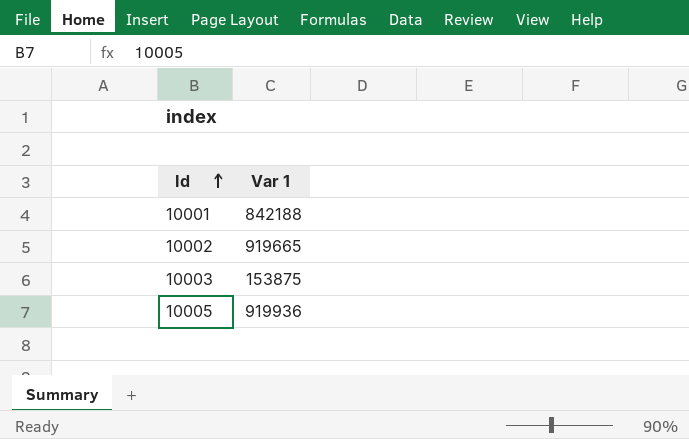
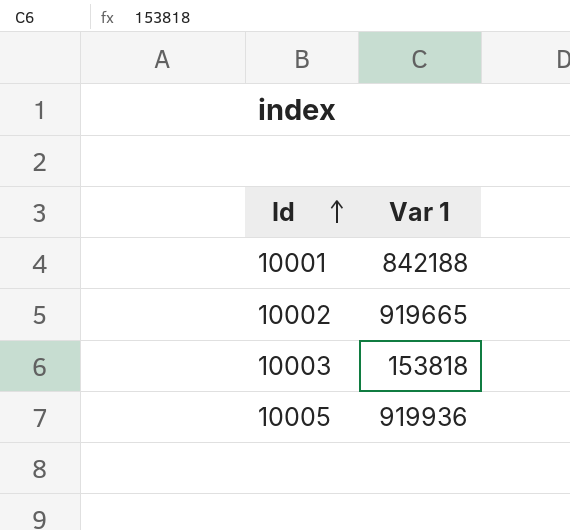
10003 | Var 1: 153875 -> 153818

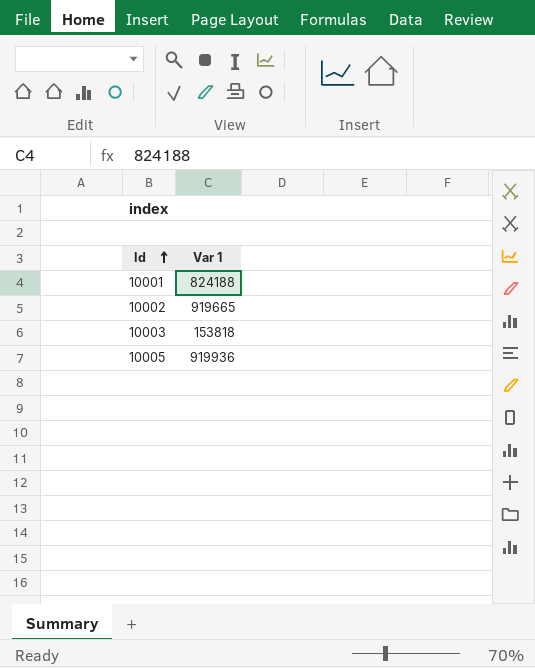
10001 | Var 1: 842188 -> 824188

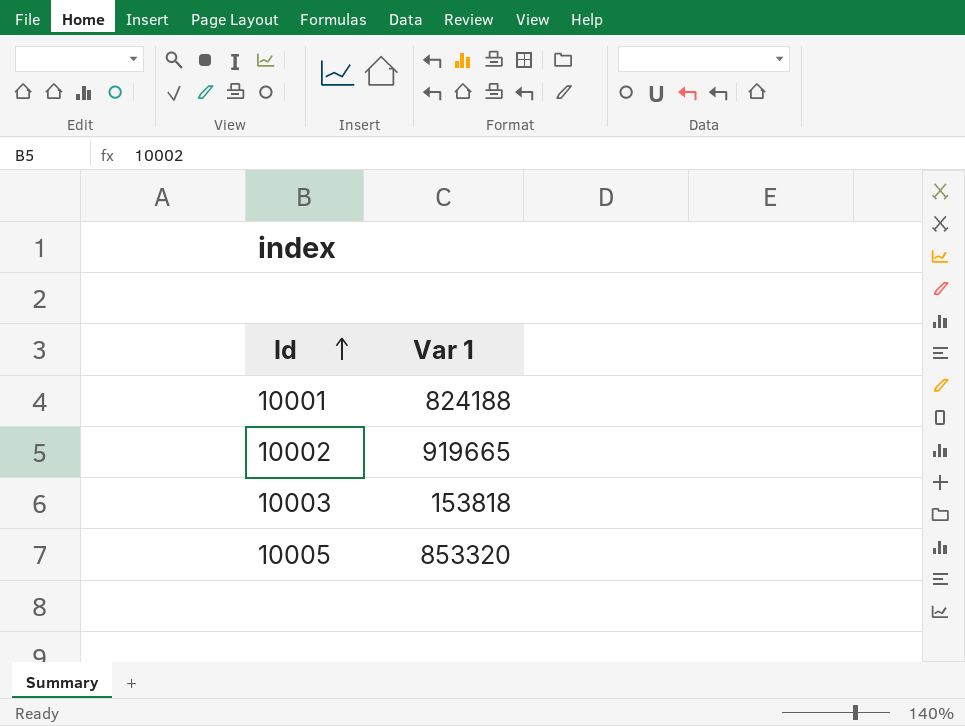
10005 | Var 1: 919936 -> 853320

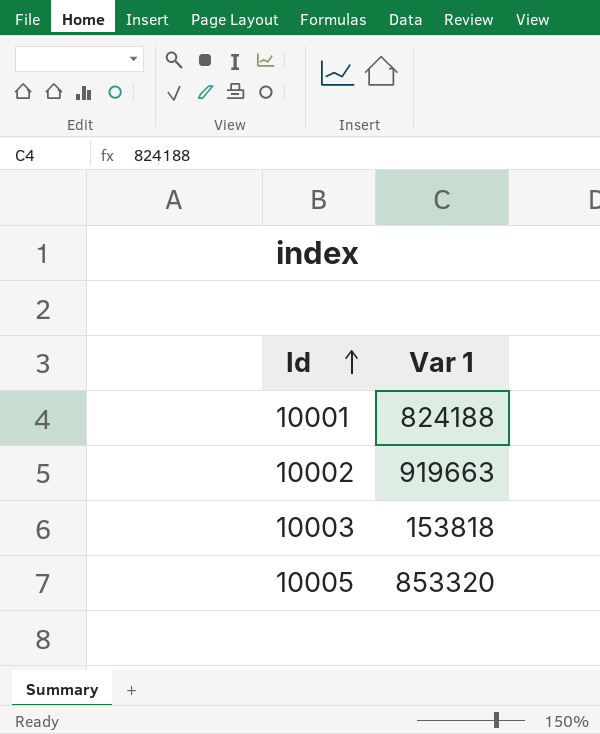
10002 | Var 1: 919665 -> 919663

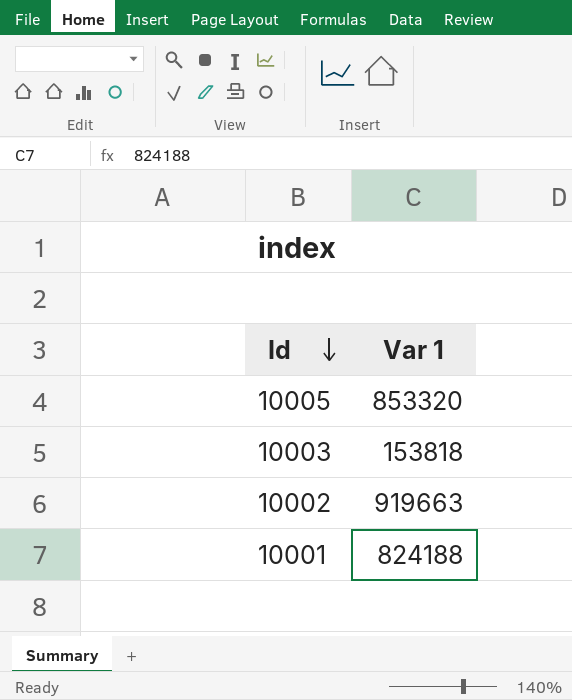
row order: Id ascending -> Id descending

